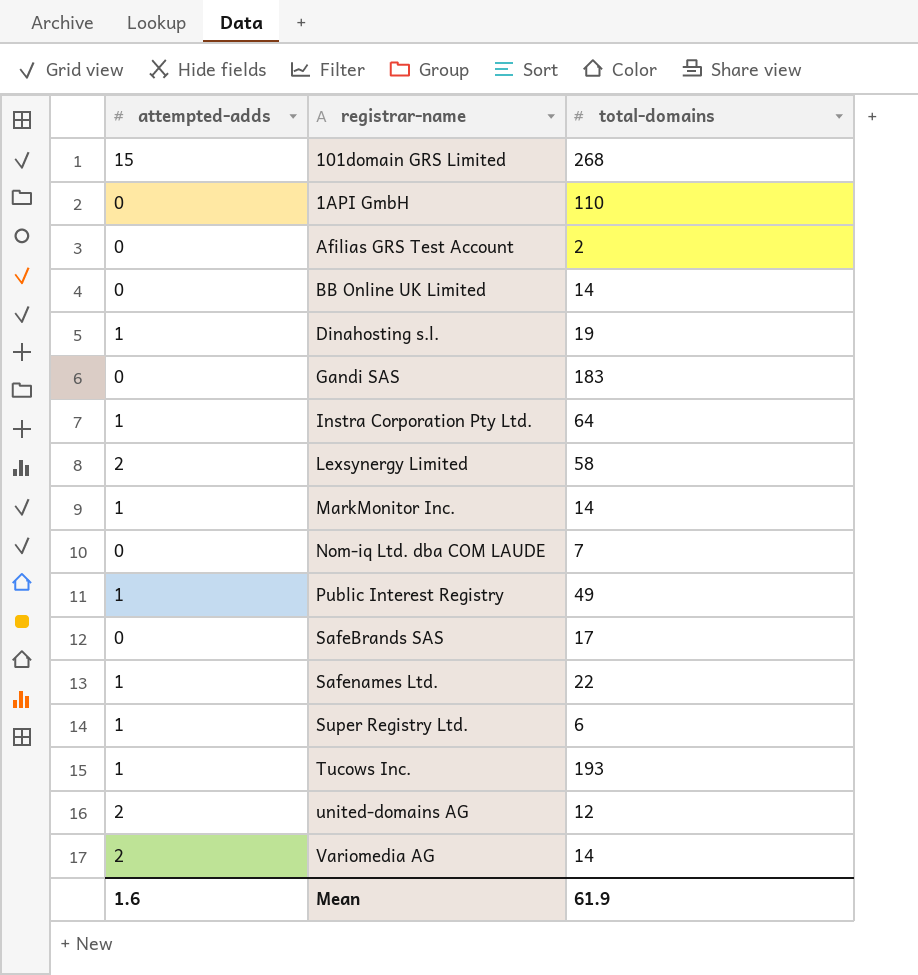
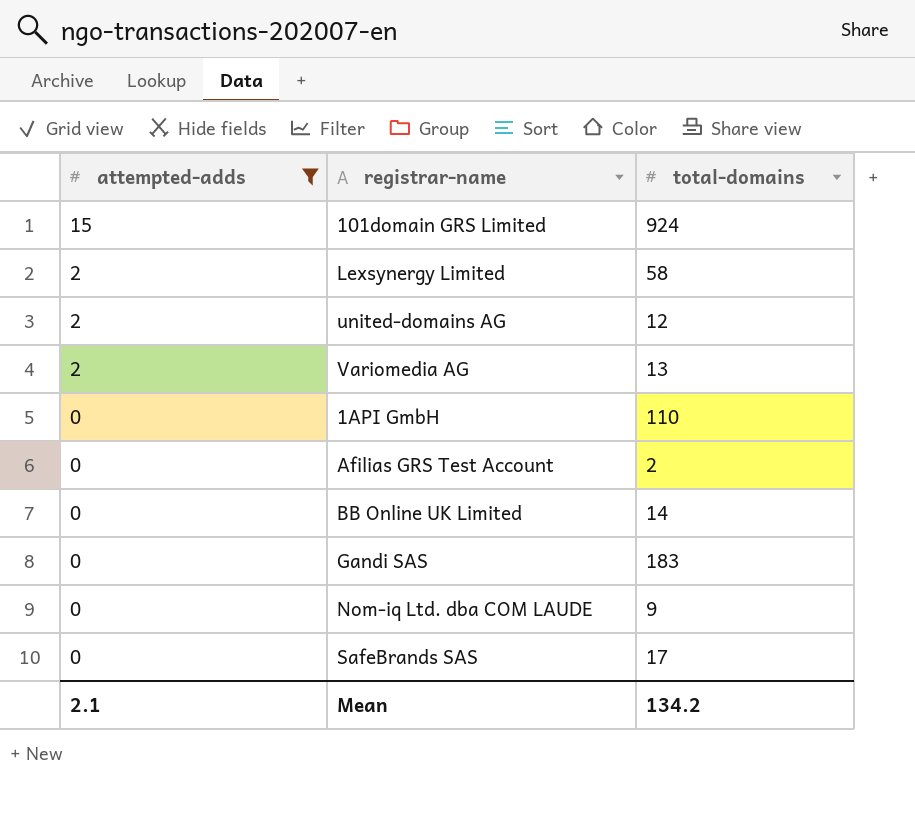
filter: none -> attempted-adds != 1
row order: none -> attempted-adds descending
101domain GRS Limited | total-domains: 268 -> 924
Variomedia AG | total-domains: 14 -> 13
Nom-iq Ltd. dba COM LAUDE | total-domains: 7 -> 9
Mean | attempted-adds: 1.6 -> 2.1
Mean | total-domains: 61.9 -> 134.2

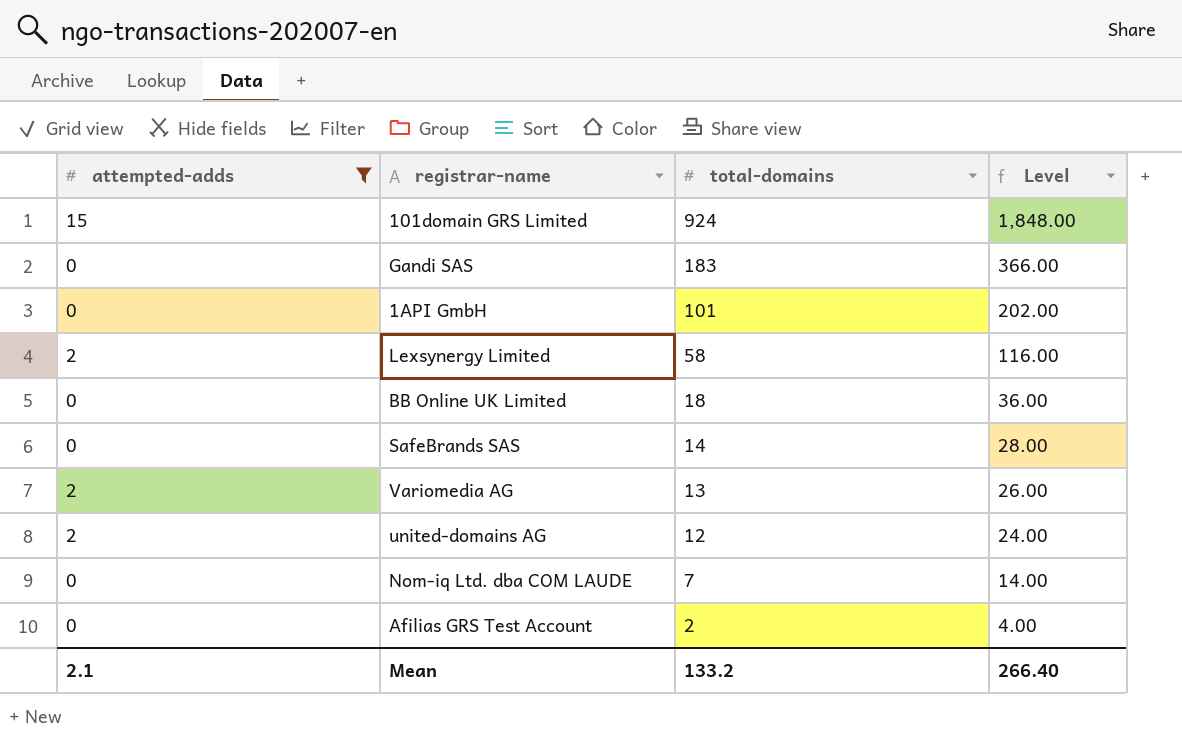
row order: attempted-adds descending -> total-domains descending
column Level | formula: none -> [total-domains] * 2
1API GmbH | total-domains: 110 -> 101
BB Online UK Limited | total-domains: 14 -> 18
SafeBrands SAS | total-domains: 17 -> 14
Nom-iq Ltd. dba COM LAUDE | total-domains: 9 -> 7
Mean | total-domains: 134.2 -> 133.2

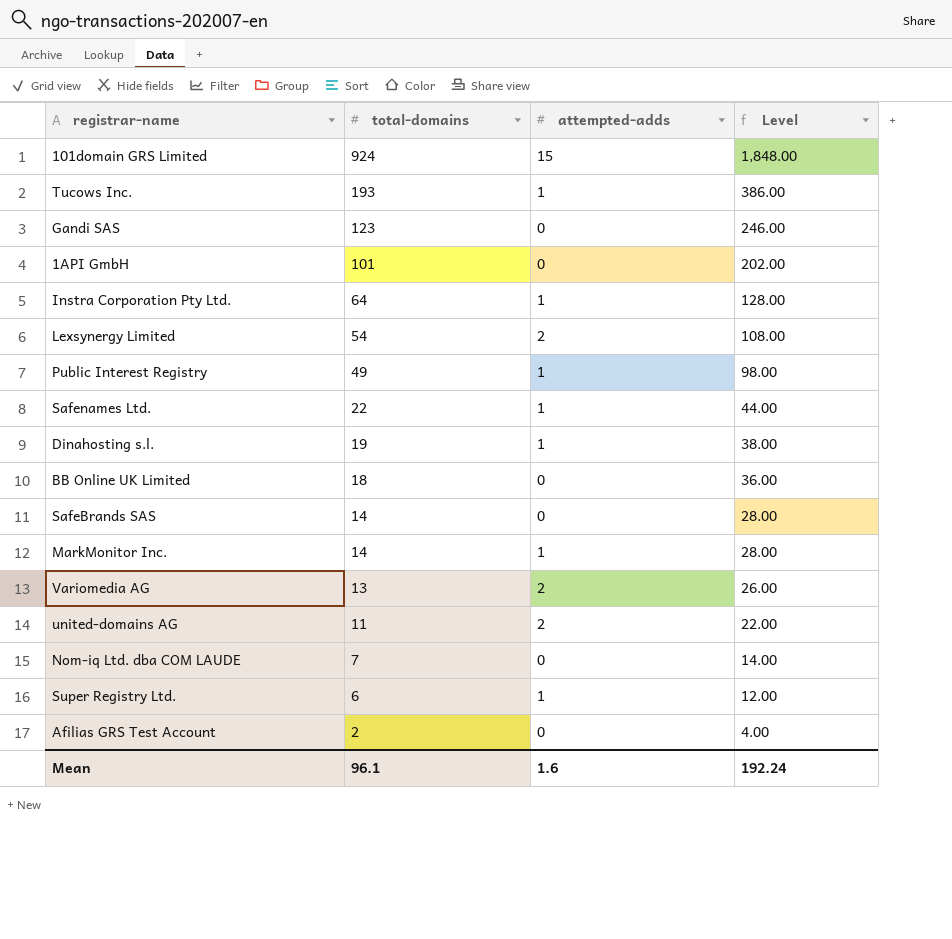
filter: attempted-adds != 1 -> none
column attempted-adds | position: 1 -> 3
Gandi SAS | total-domains: 183 -> 123
Gandi SAS | Level: 366.00 -> 246.00
Lexsynergy Limited | total-domains: 58 -> 54
Lexsynergy Limited | Level: 116.00 -> 108.00
united-domains AG | total-domains: 12 -> 11
united-domains AG | Level: 24.00 -> 22.00
Mean | total-domains: 133.2 -> 96.1
Mean | attempted-adds: 2.1 -> 1.6
Mean | Level: 266.40 -> 192.24

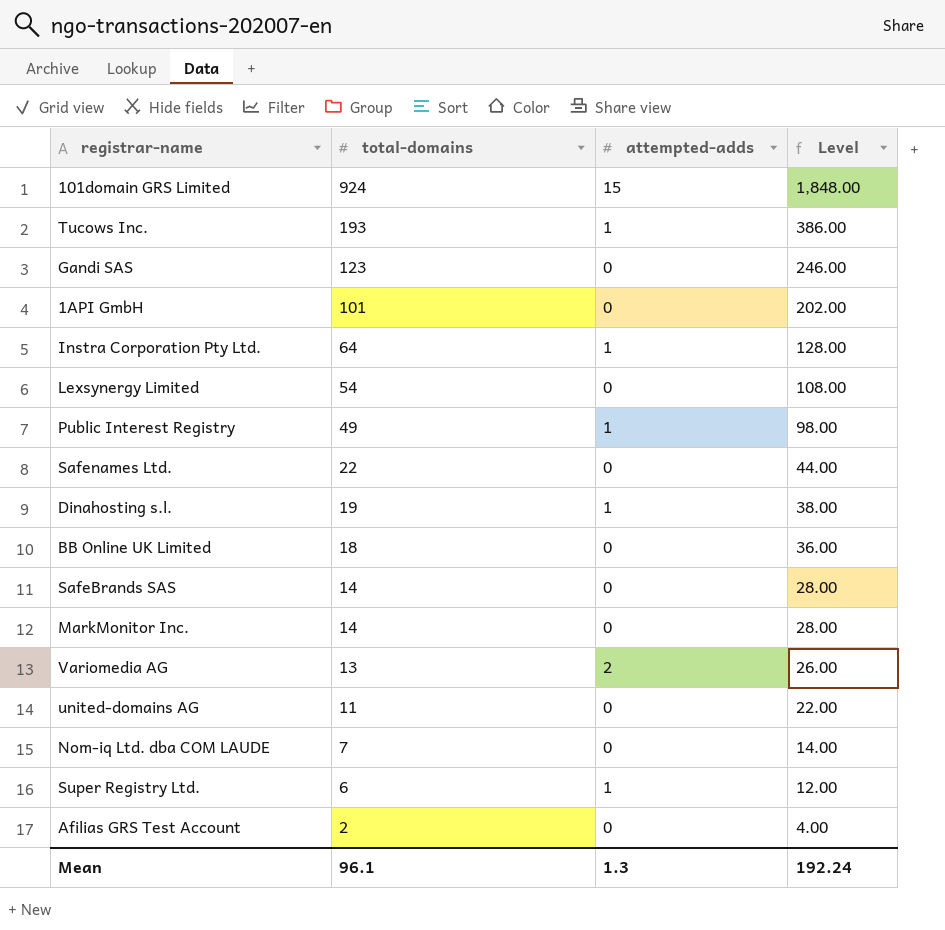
Lexsynergy Limited | attempted-adds: 2 -> 0
Safenames Ltd. | attempted-adds: 1 -> 0
MarkMonitor Inc. | attempted-adds: 1 -> 0
united-domains AG | attempted-adds: 2 -> 0
Mean | attempted-adds: 1.6 -> 1.3

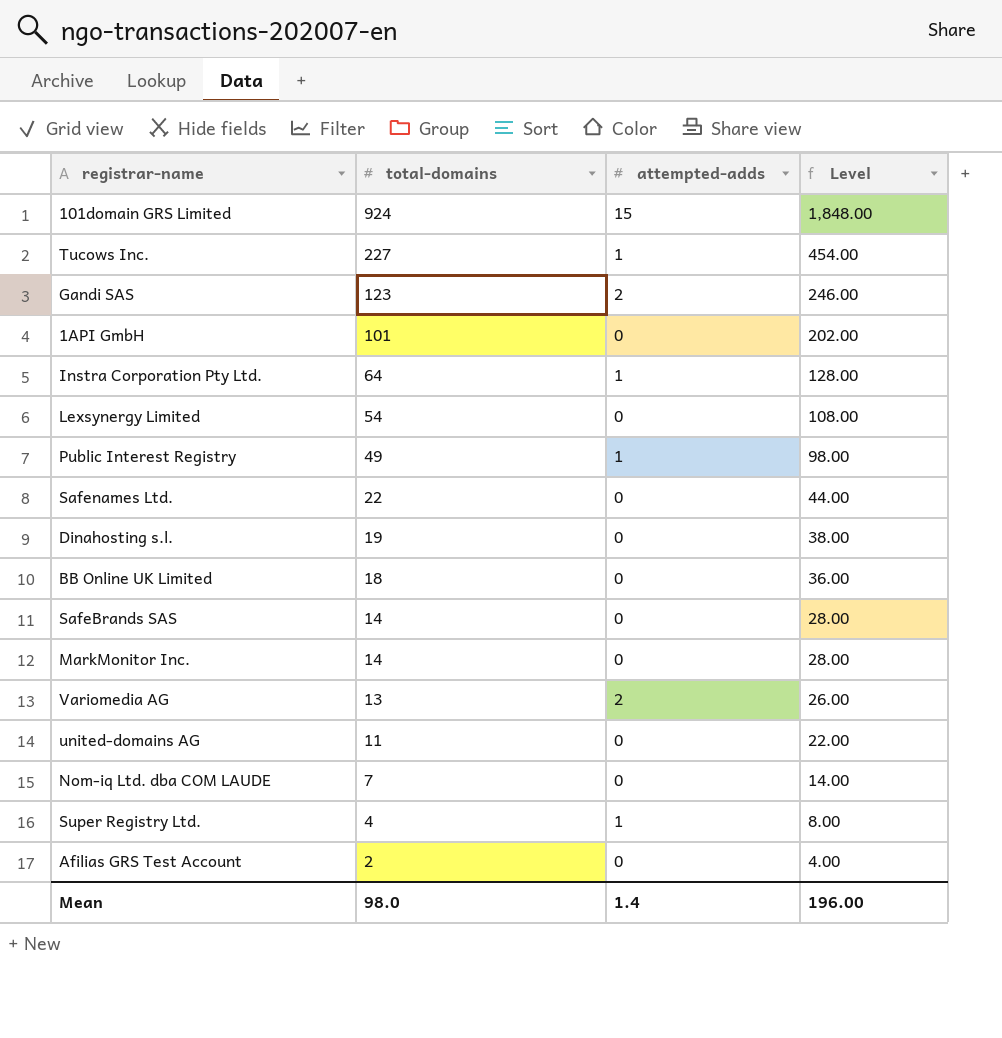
Tucows Inc. | total-domains: 193 -> 227
Tucows Inc. | Level: 386.00 -> 454.00
Gandi SAS | attempted-adds: 0 -> 2
Dinahosting s.l. | attempted-adds: 1 -> 0
Super Registry Ltd. | total-domains: 6 -> 4
Super Registry Ltd. | Level: 12.00 -> 8.00
Mean | total-domains: 96.1 -> 98.0
Mean | attempted-adds: 1.3 -> 1.4
Mean | Level: 192.24 -> 196.00

